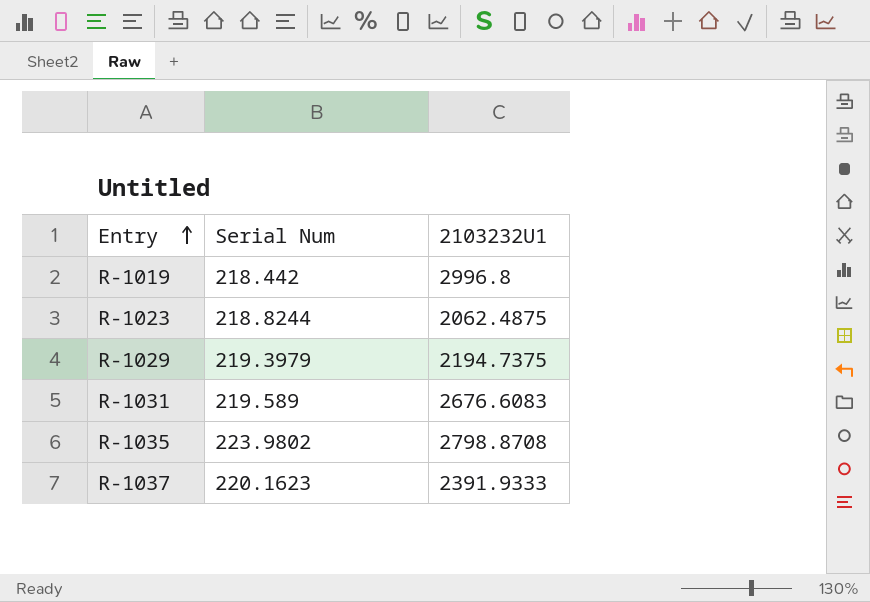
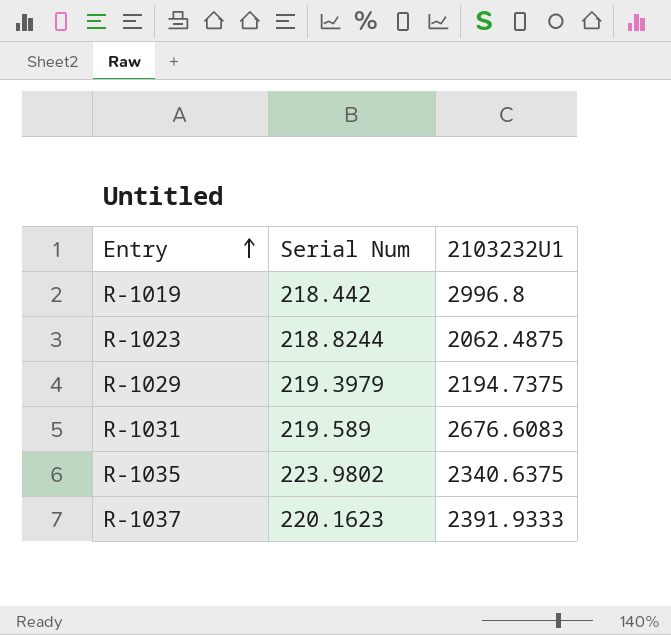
R-1035 | 2103232U1: 2798.8708 -> 2340.6375

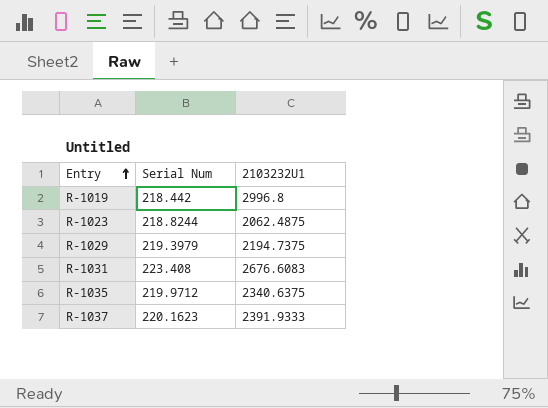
R-1031 | Serial Num: 219.589 -> 223.408
R-1035 | Serial Num: 223.9802 -> 219.9712

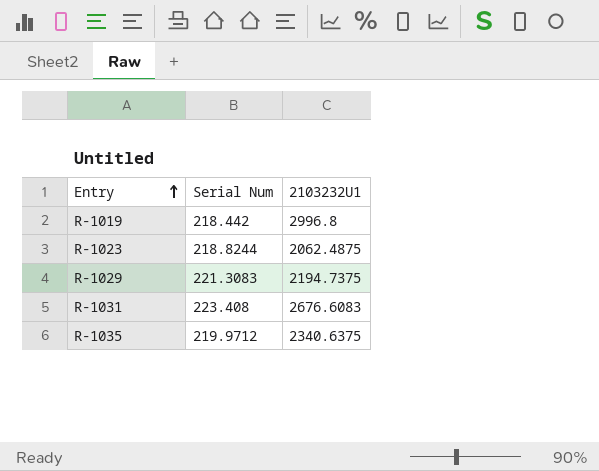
row R-1037: 220.1623 | 2391.9333 -> none
R-1029 | Serial Num: 219.3979 -> 221.3083

